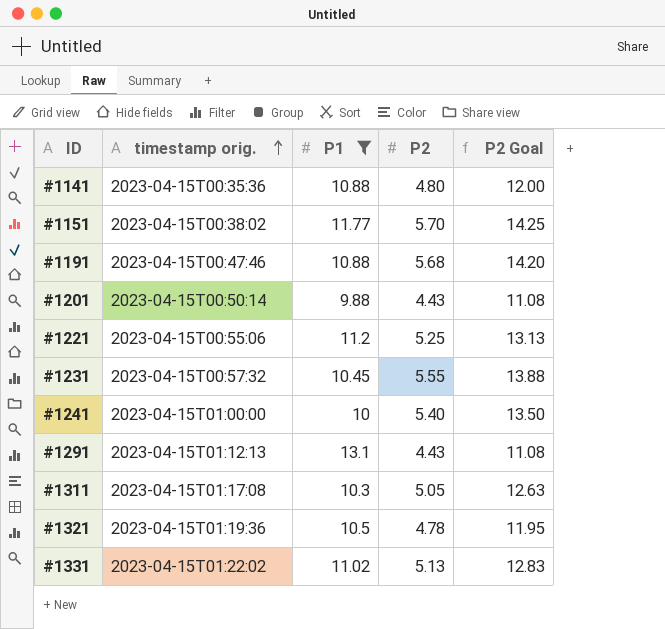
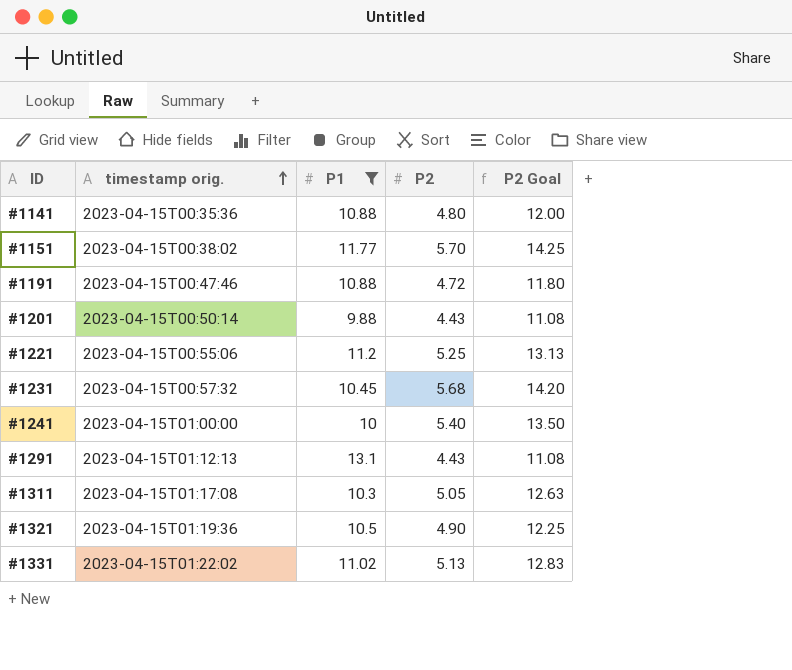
#1191 | P2: 5.68 -> 4.72
#1191 | P2 Goal: 14.20 -> 11.80
#1231 | P2: 5.55 -> 5.68
#1231 | P2 Goal: 13.88 -> 14.20
#1321 | P2: 4.78 -> 4.90
#1321 | P2 Goal: 11.95 -> 12.25

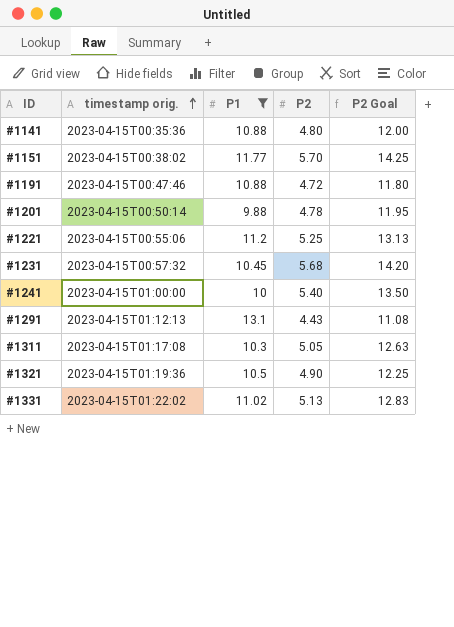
#1201 | P2: 4.43 -> 4.78
#1201 | P2 Goal: 11.08 -> 11.95

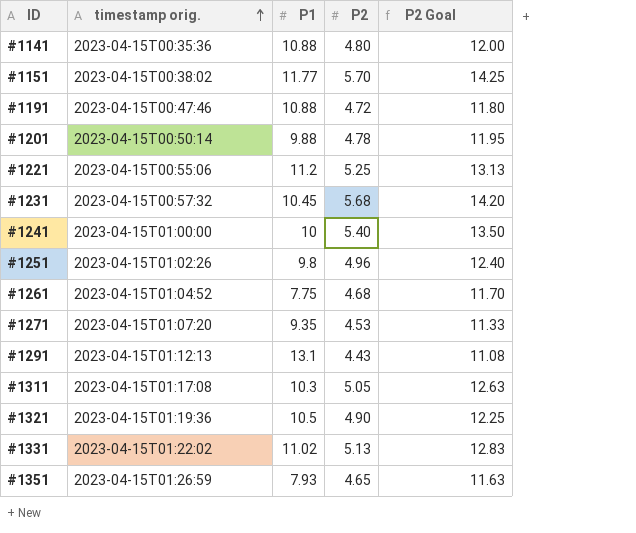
filter: P1 >= 9.88 -> none

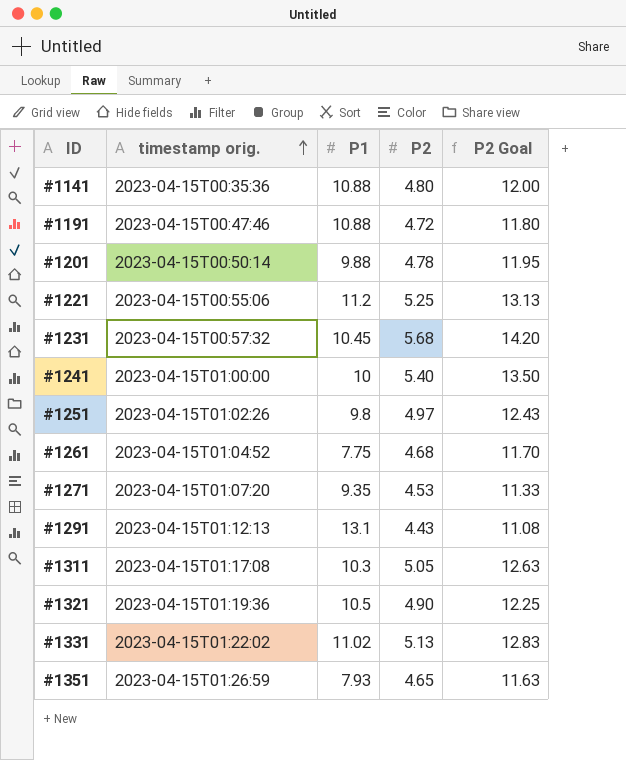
row #1151: 2023-04-15T00:38:02 | 11.77 | 5.70 | 14.25 -> none
#1251 | P2: 4.96 -> 4.97
#1251 | P2 Goal: 12.40 -> 12.43

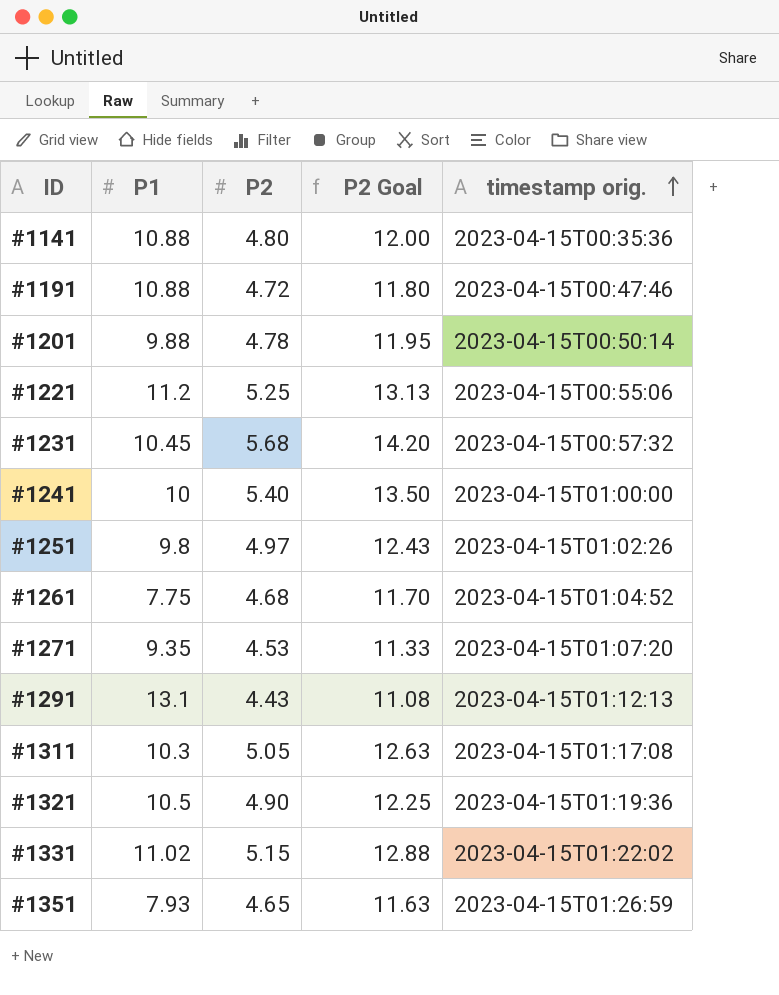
column timestamp orig. | position: 2 -> 5
#1331 | P2: 5.13 -> 5.15
#1331 | P2 Goal: 12.83 -> 12.88

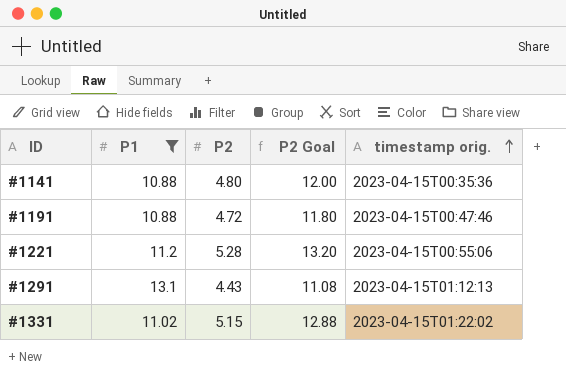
filter: none -> P1 >= 10.88
#1221 | P2: 5.25 -> 5.28
#1221 | P2 Goal: 13.13 -> 13.20

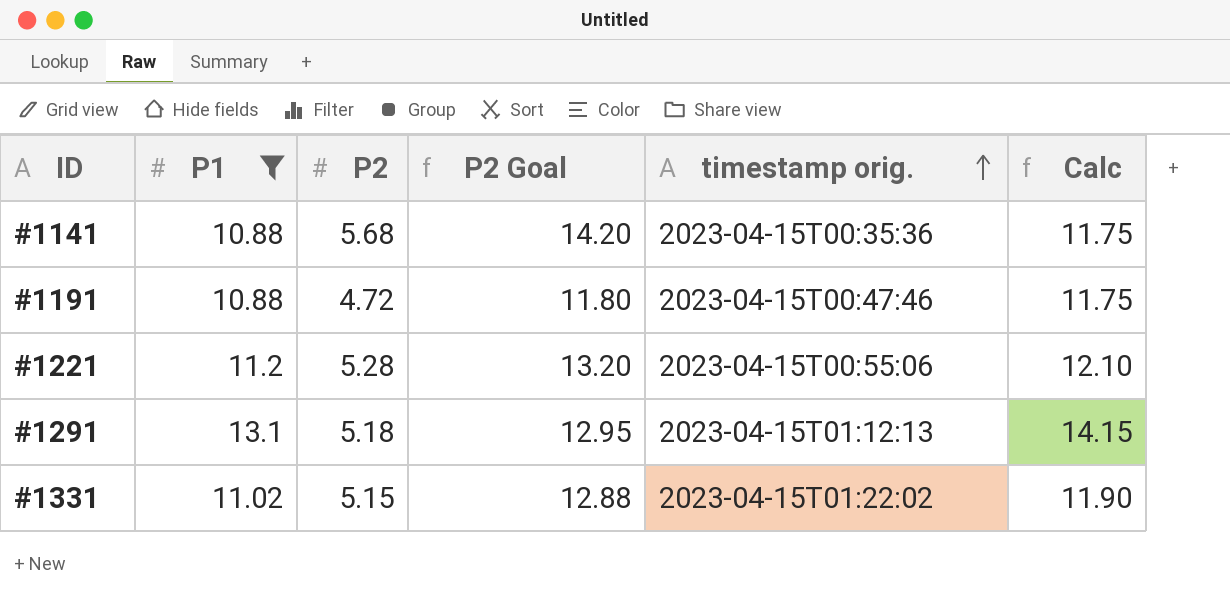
column Calc | formula: none -> [P1] * 1.08
#1141 | P2: 4.80 -> 5.68
#1141 | P2 Goal: 12.00 -> 14.20
#1291 | P2: 4.43 -> 5.18
#1291 | P2 Goal: 11.08 -> 12.95

